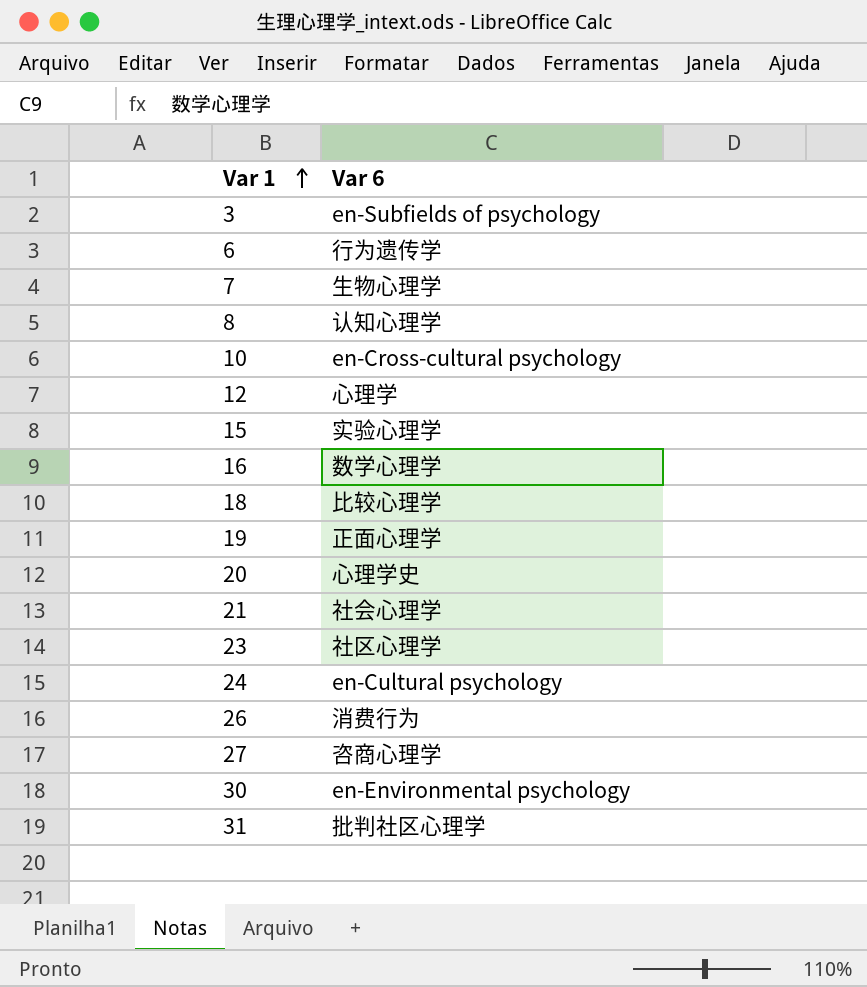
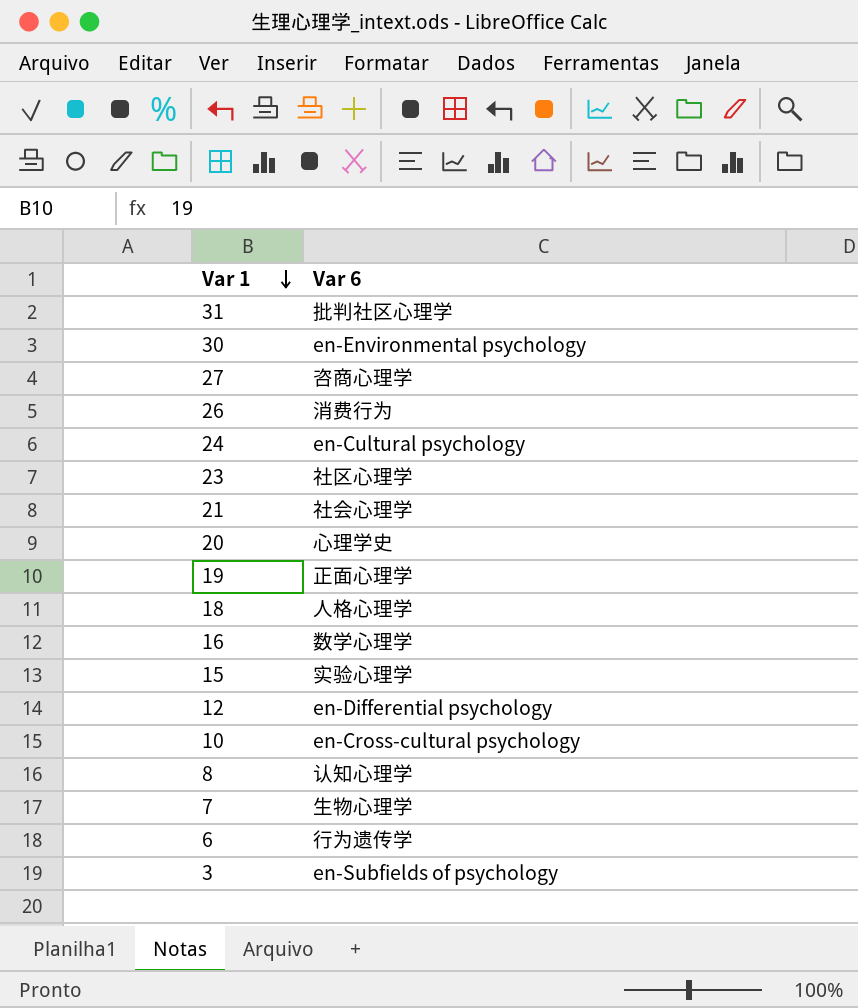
row order: Var 1 ascending -> Var 1 descending
18 | Var 6: 比较心理学 -> 人格心理学
12 | Var 6: 心理学 -> en-Differential psychology

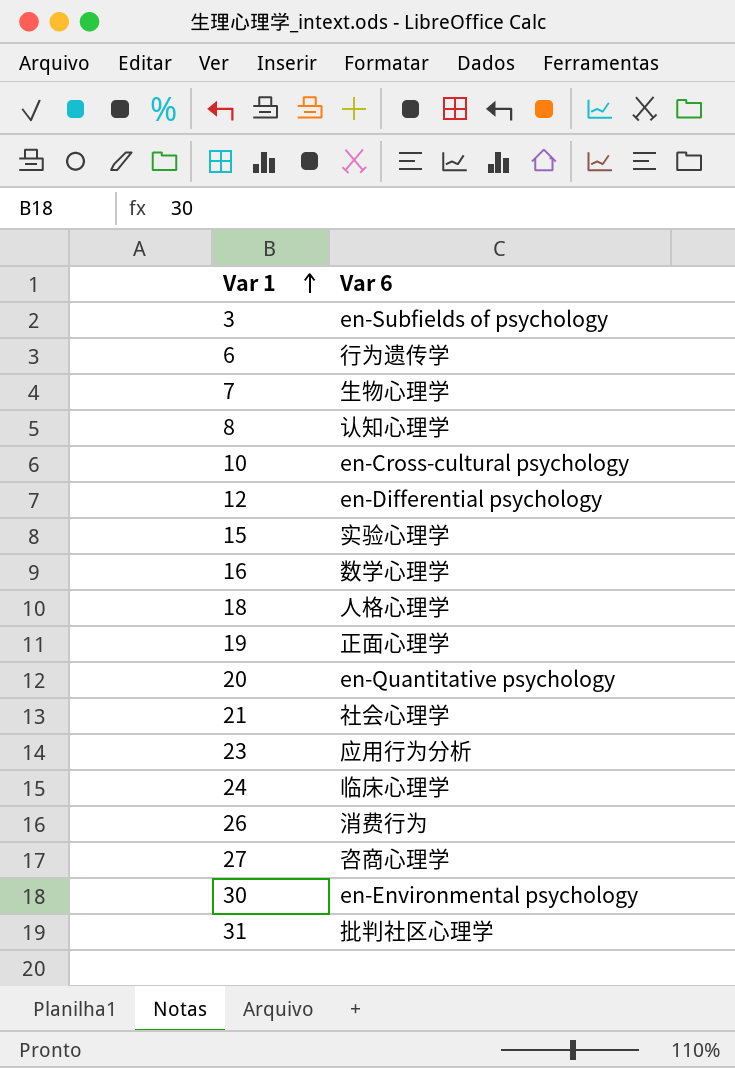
row order: Var 1 descending -> Var 1 ascending
20 | Var 6: 心理学史 -> en-Quantitative psychology
23 | Var 6: 社区心理学 -> 应用行为分析
24 | Var 6: en-Cultural psychology -> 临床心理学

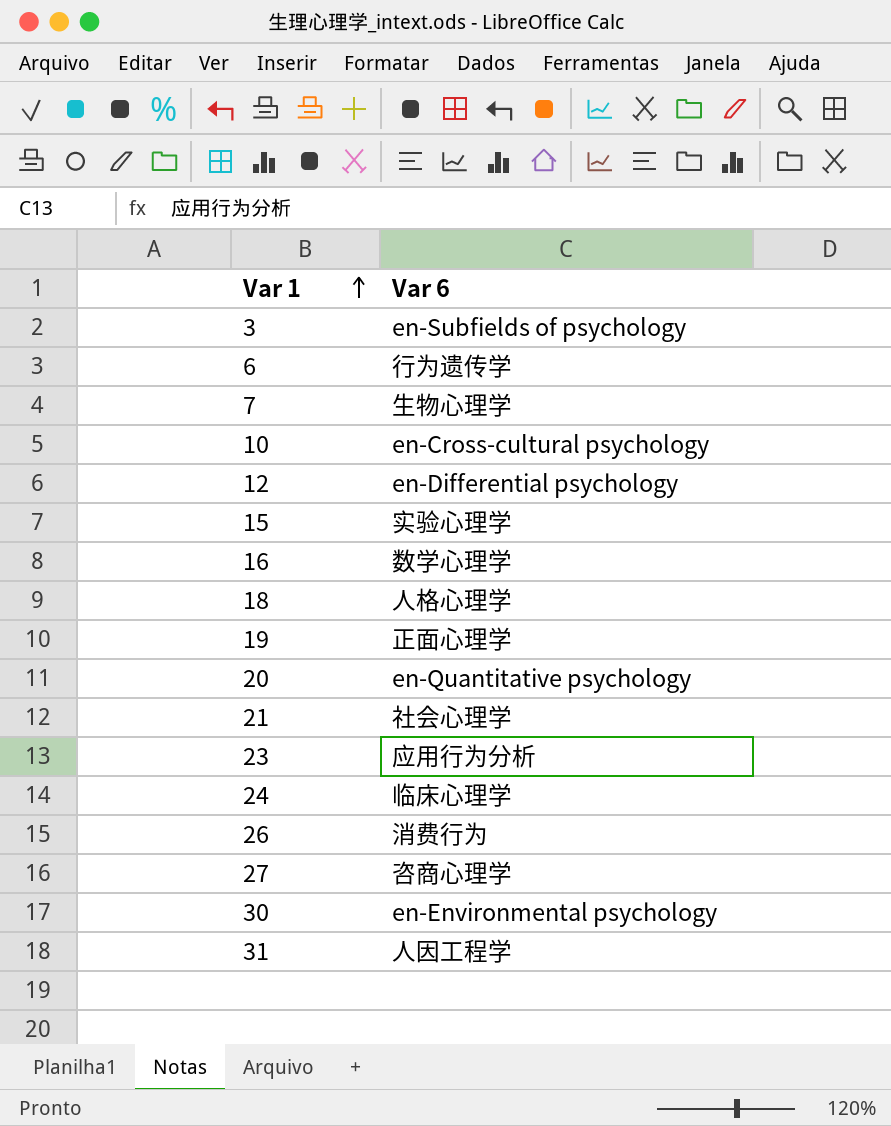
row 8: 认知心理学 -> none
31 | Var 6: 批判社区心理学 -> 人因工程学

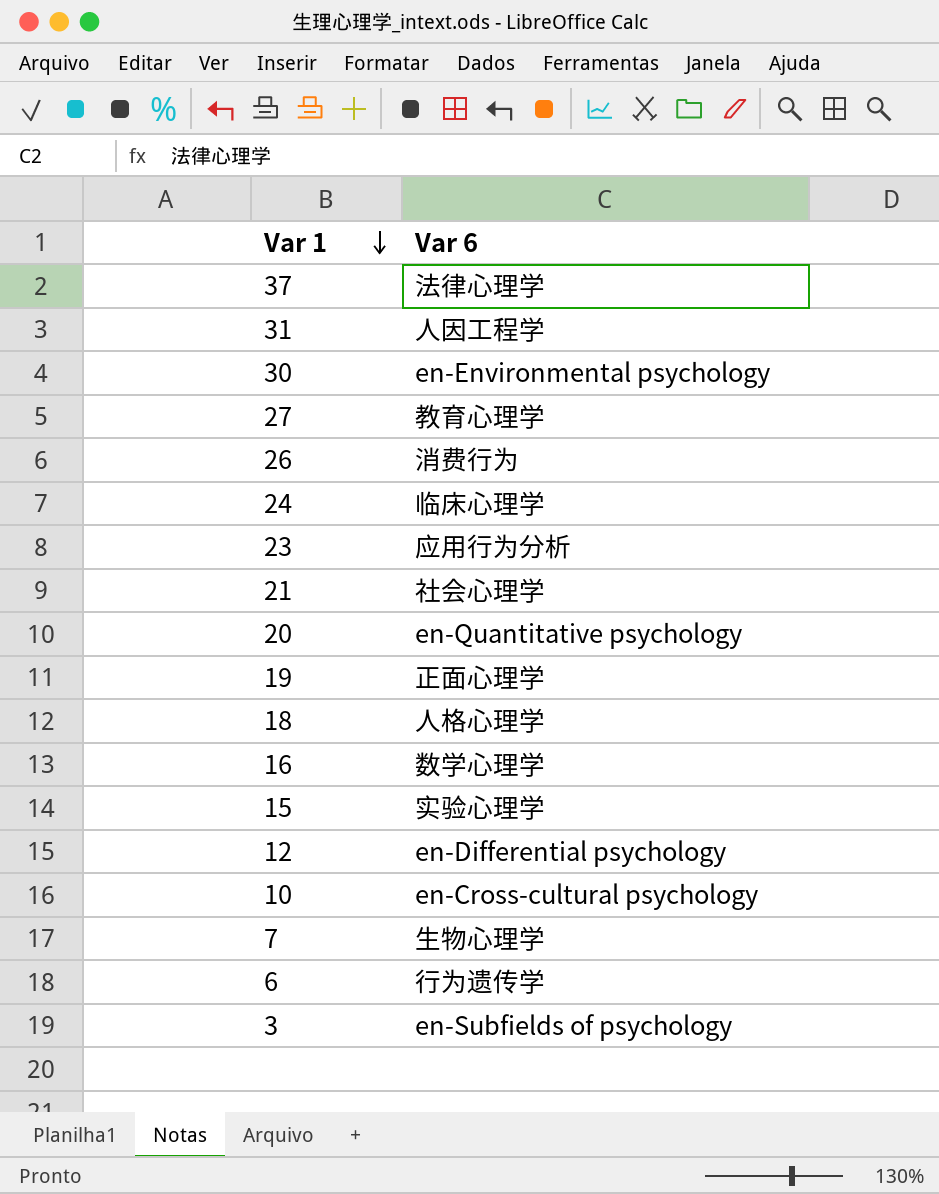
row order: Var 1 ascending -> Var 1 descending
row 37: none -> 法律心理学
27 | Var 6: 咨商心理学 -> 教育心理学

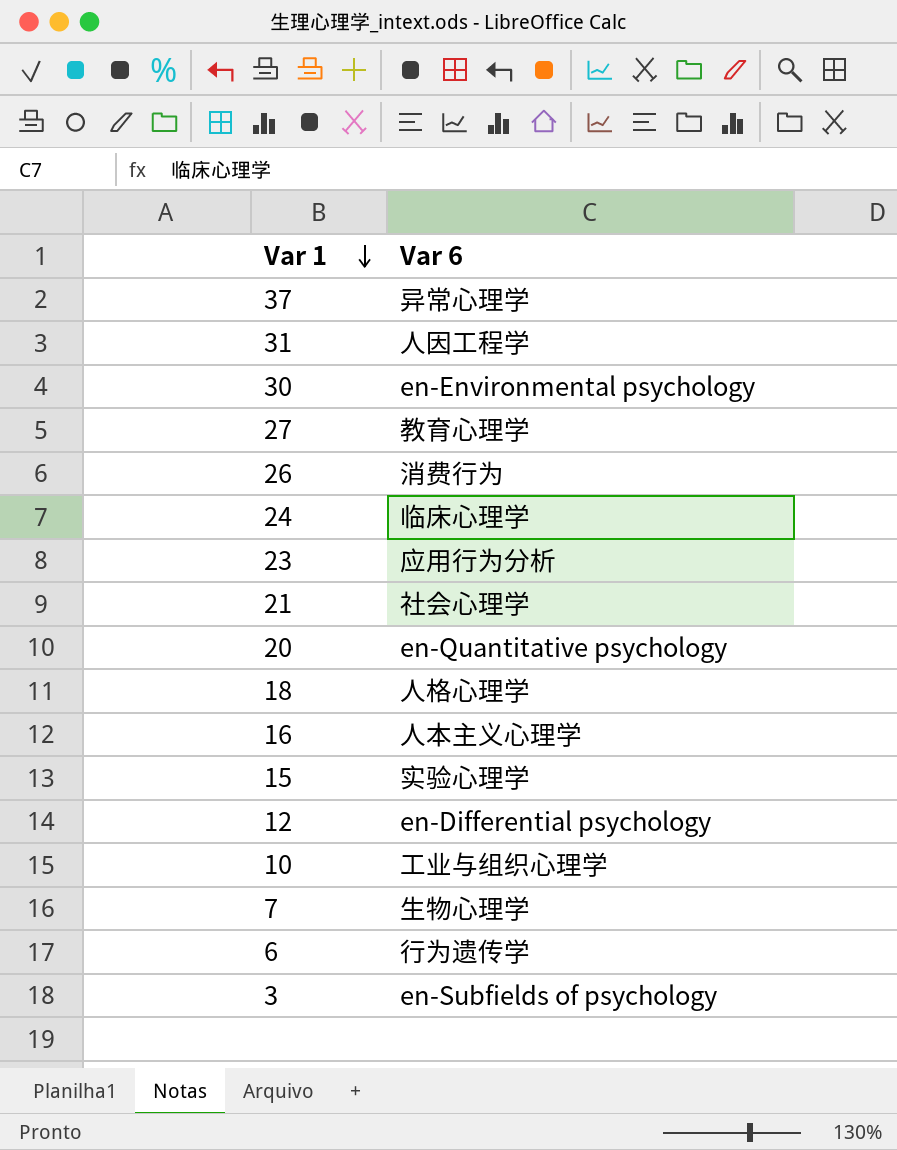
row 19: 正面心理学 -> none
37 | Var 6: 法律心理学 -> 异常心理学
16 | Var 6: 数学心理学 -> 人本主义心理学
10 | Var 6: en-Cross-cultural psychology -> 工业与组织心理学

